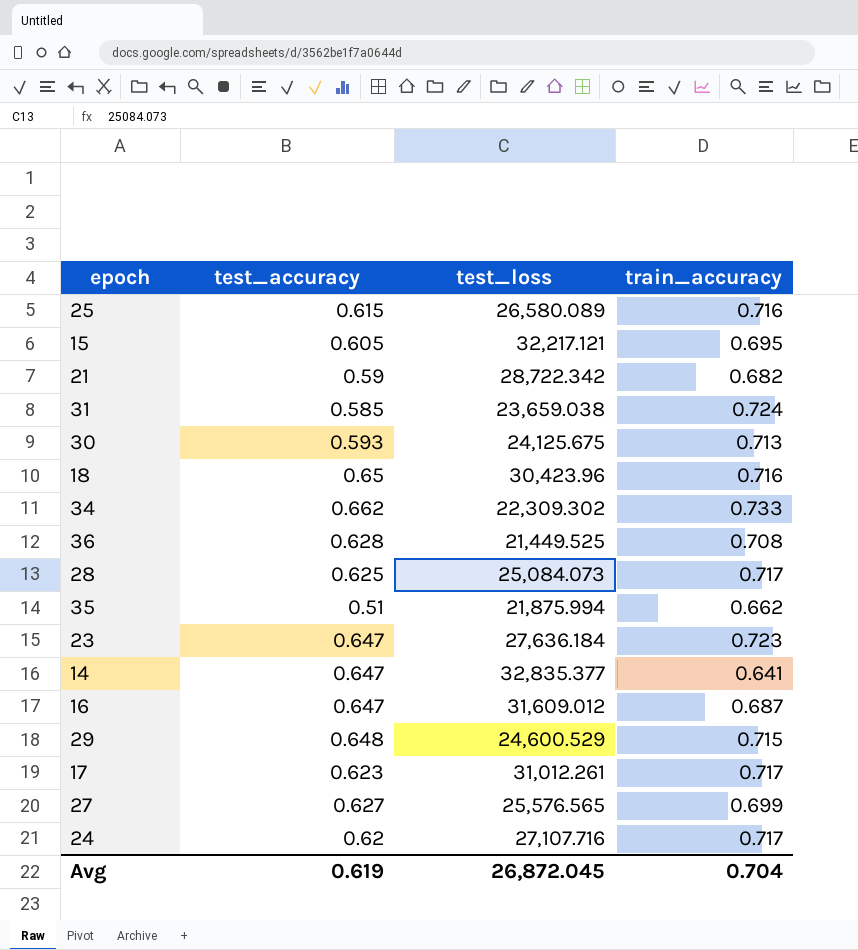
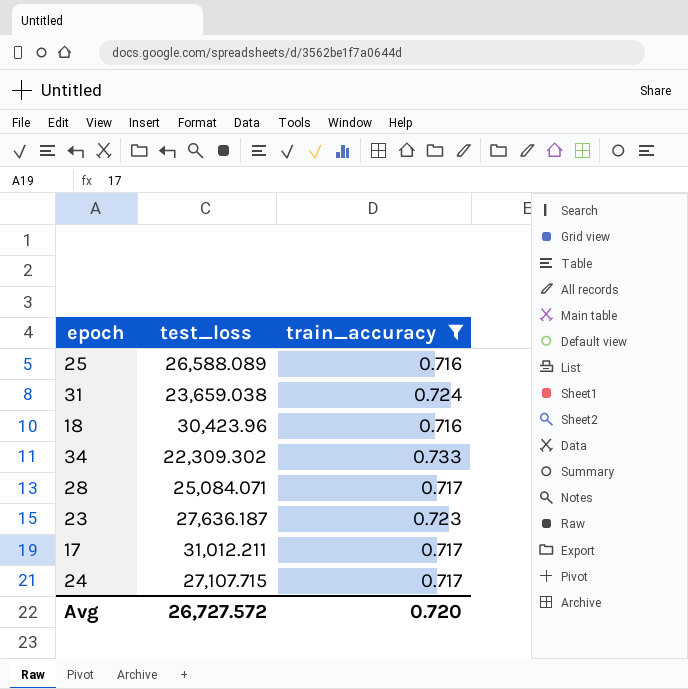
filter: none -> train_accuracy >= 0.716
column test_accuracy | position: 2 -> none
25 | test_loss: 26,580.089 -> 26,588.089
28 | test_loss: 25,084.073 -> 25,084.071
23 | test_loss: 27,636.184 -> 27,636.187
17 | test_loss: 31,012.261 -> 31,012.211
24 | test_loss: 27,107.716 -> 27,107.715
Avg | test_loss: 26,872.045 -> 26,727.572
Avg | train_accuracy: 0.704 -> 0.720

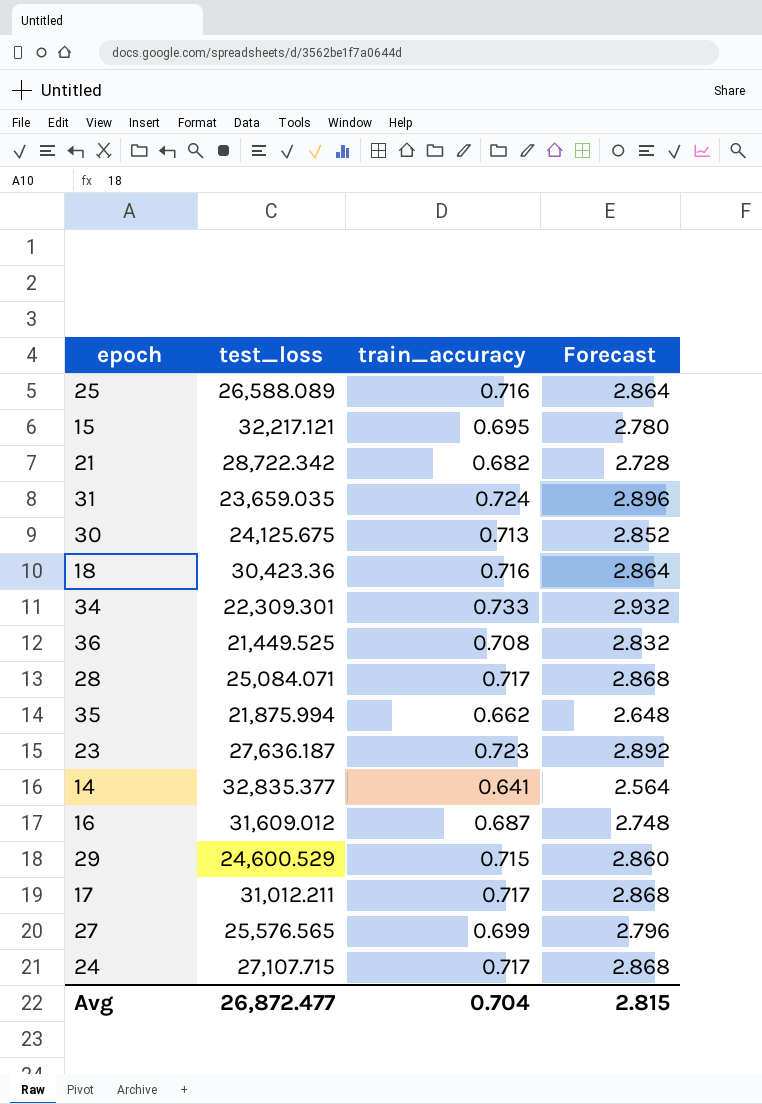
filter: train_accuracy >= 0.716 -> none
column Forecast | formula: none -> [train_accuracy] * 4
31 | test_loss: 23,659.038 -> 23,659.035
18 | test_loss: 30,423.96 -> 30,423.36
34 | test_loss: 22,309.302 -> 22,309.301
Avg | test_loss: 26,727.572 -> 26,872.477
Avg | train_accuracy: 0.720 -> 0.704

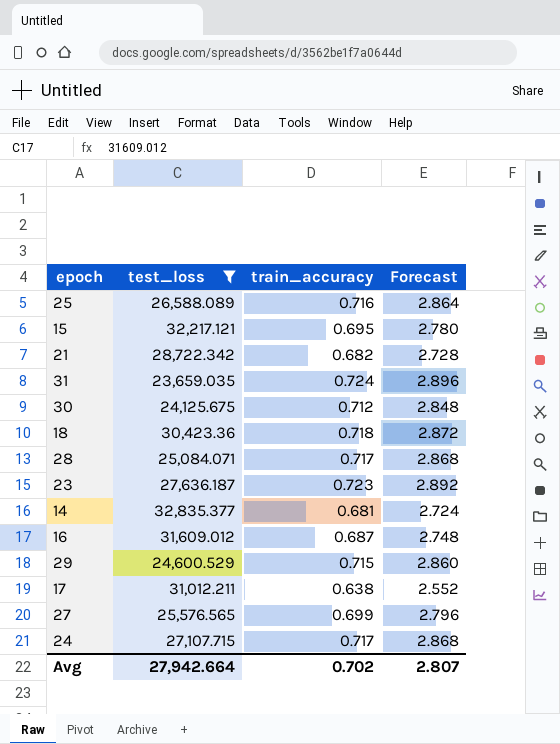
filter: none -> test_loss >= 23,659.035
30 | train_accuracy: 0.713 -> 0.712
30 | Forecast: 2.852 -> 2.848
18 | train_accuracy: 0.716 -> 0.718
18 | Forecast: 2.864 -> 2.872
14 | train_accuracy: 0.641 -> 0.681
14 | Forecast: 2.564 -> 2.724
17 | train_accuracy: 0.717 -> 0.638
17 | Forecast: 2.868 -> 2.552
Avg | test_loss: 26,872.477 -> 27,942.664
Avg | train_accuracy: 0.704 -> 0.702
Avg | Forecast: 2.815 -> 2.807

